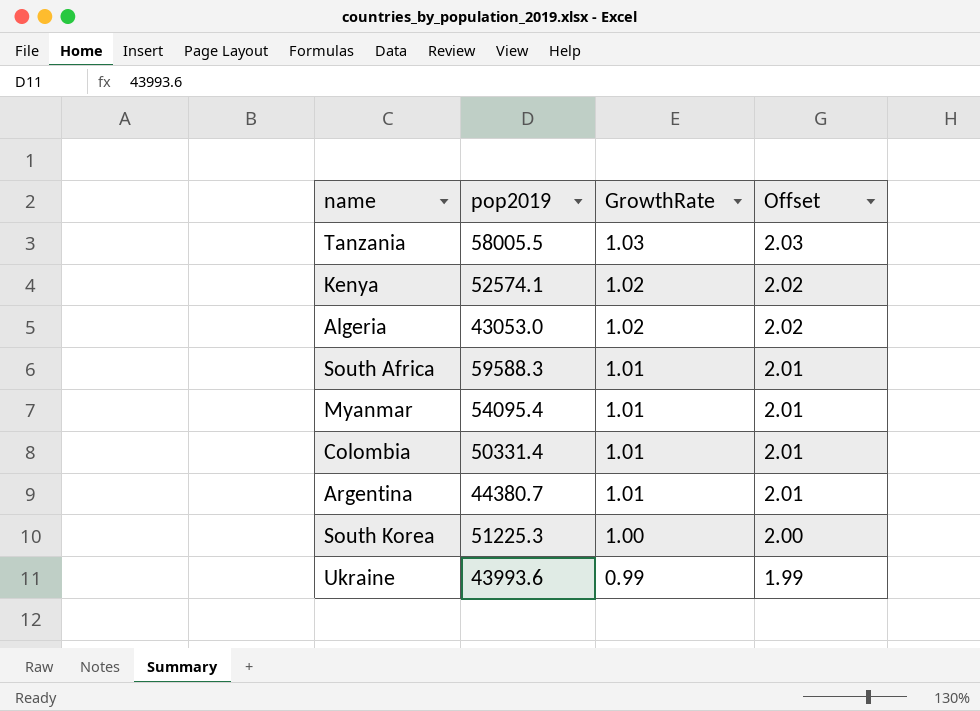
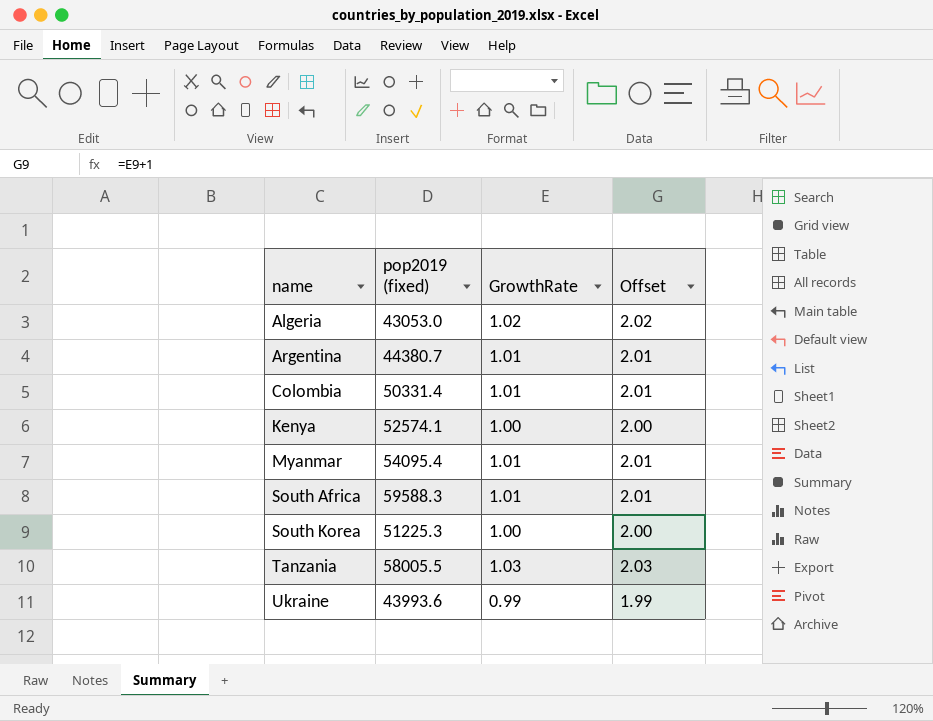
row order: GrowthRate descending -> name ascending
column name: pop2019 -> pop2019 (fixed)
Kenya | GrowthRate: 1.02 -> 1.00
Kenya | Offset: 2.02 -> 2.00

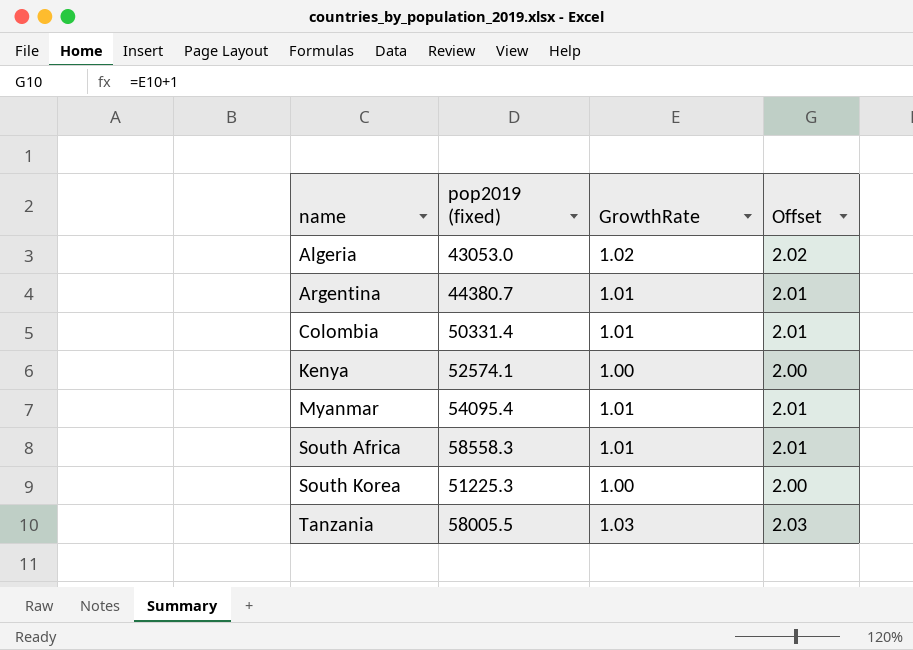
row Ukraine: 43993.6 | 0.99 | 1.99 -> none
South Africa | pop2019 (fixed): 59588.3 -> 58558.3

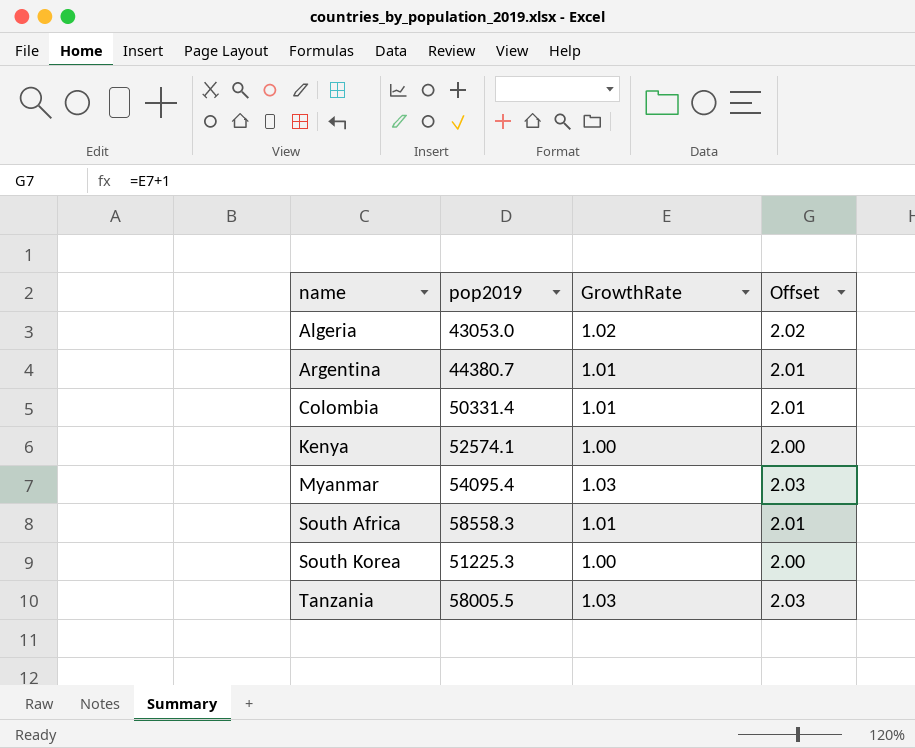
column name: pop2019 (fixed) -> pop2019
Myanmar | GrowthRate: 1.01 -> 1.03
Myanmar | Offset: 2.01 -> 2.03

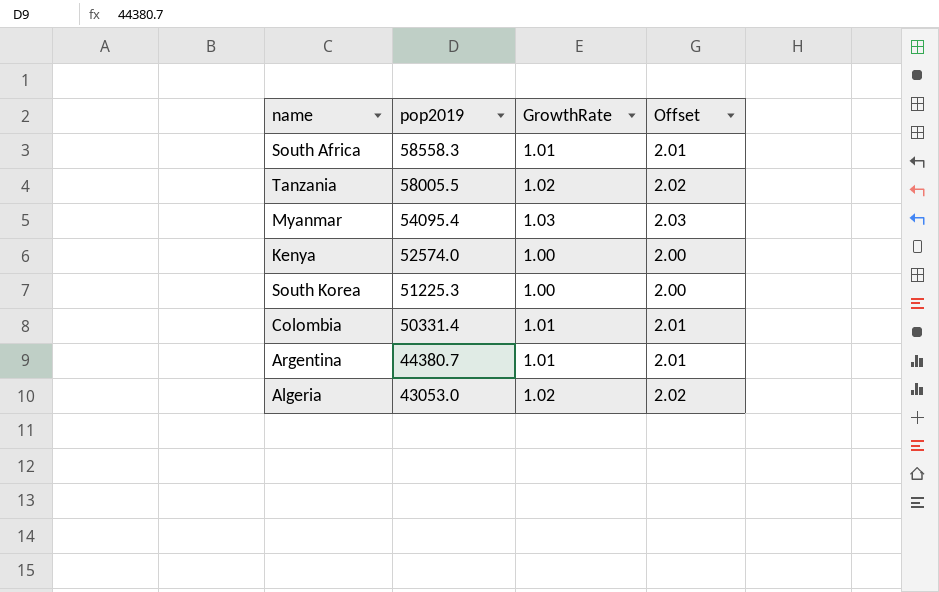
row order: name ascending -> pop2019 descending
Tanzania | GrowthRate: 1.03 -> 1.02
Tanzania | Offset: 2.03 -> 2.02
Kenya | pop2019: 52574.1 -> 52574.0

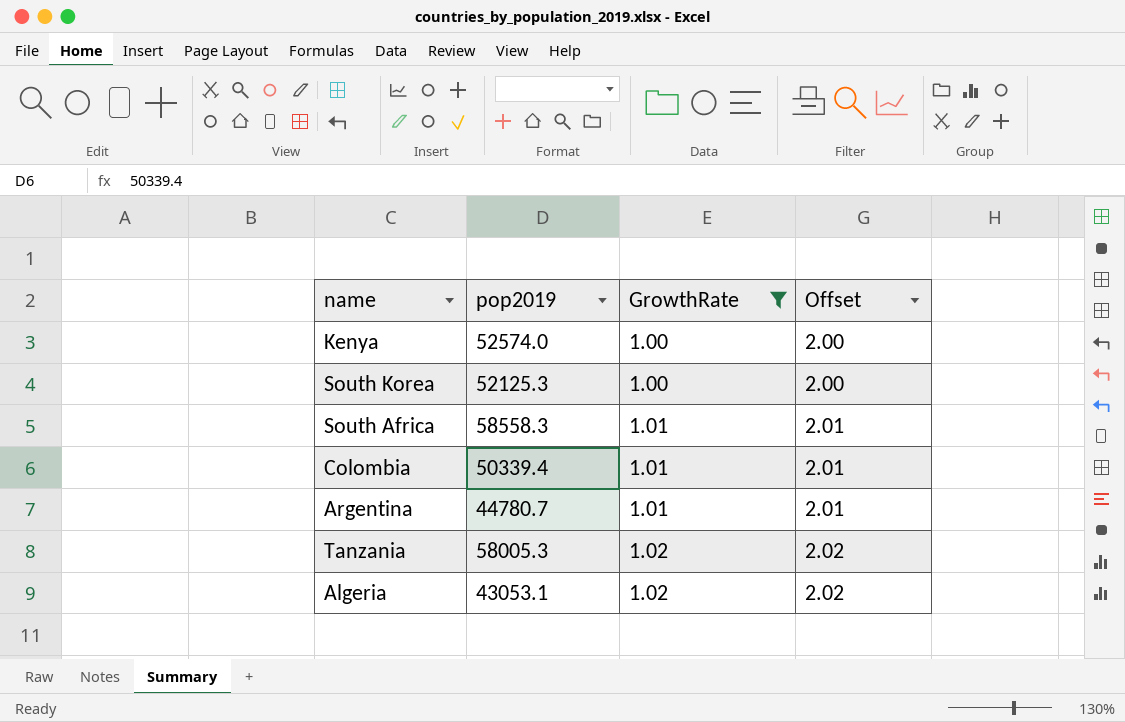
filter: none -> GrowthRate != 1.03
row order: pop2019 descending -> GrowthRate ascending
South Korea | pop2019: 51225.3 -> 52125.3
Colombia | pop2019: 50331.4 -> 50339.4
Argentina | pop2019: 44380.7 -> 44780.7
Tanzania | pop2019: 58005.5 -> 58005.3
Algeria | pop2019: 43053.0 -> 43053.1

